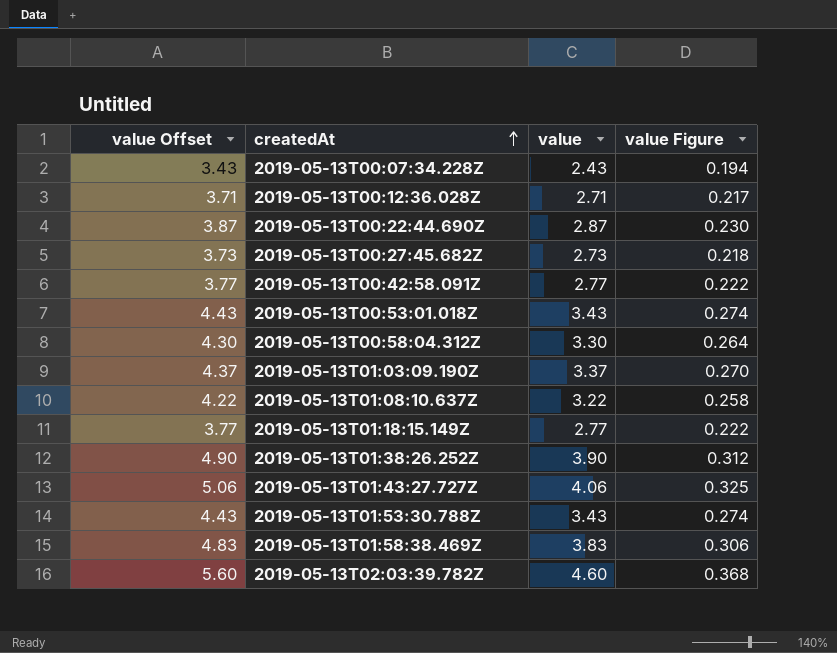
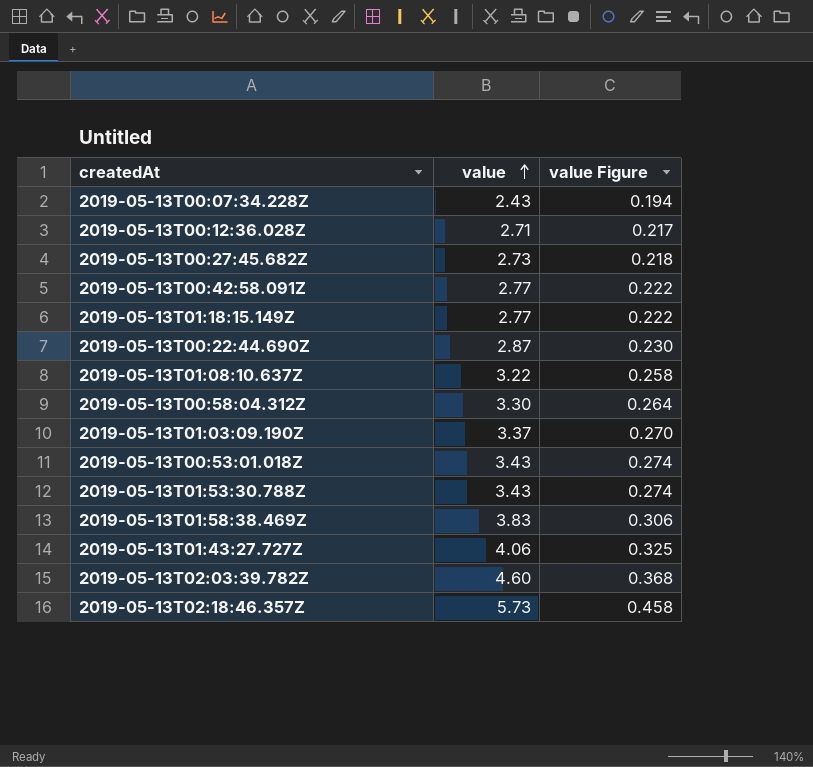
row order: createdAt ascending -> value ascending
column value Offset | formula: [value] + 1 -> none
row 2019-05-13T01:38:26.252Z: 4.90 | 3.90 | 0.312 -> none
row 2019-05-13T02:18:46.357Z: none -> 5.73 | 0.458

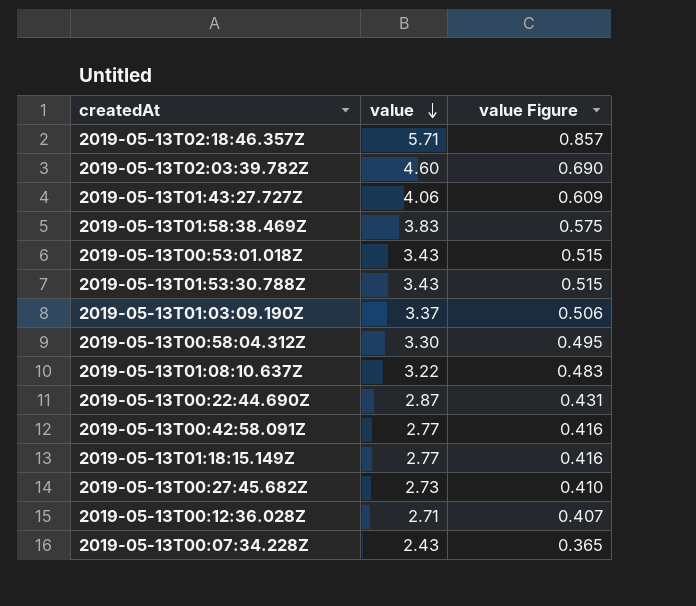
row order: value ascending -> value descending
column value Figure | formula: [value] * 0.08 -> [value] * 0.15
2019-05-13T02:18:46.357Z | value: 5.73 -> 5.71

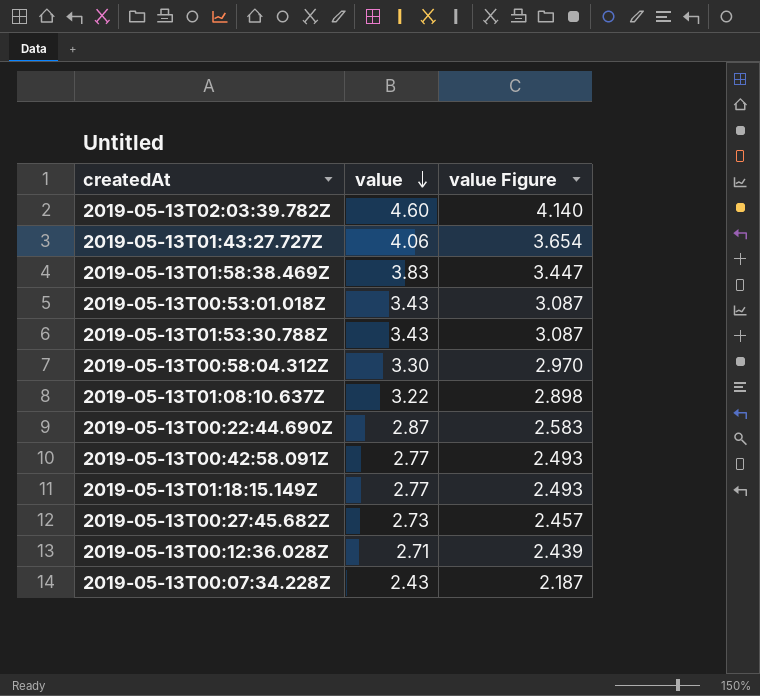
column value Figure | formula: [value] * 0.15 -> [value] * 0.9
row 2019-05-13T02:18:46.357Z: 5.71 | 0.857 -> none
row 2019-05-13T01:03:09.190Z: 3.37 | 0.506 -> none

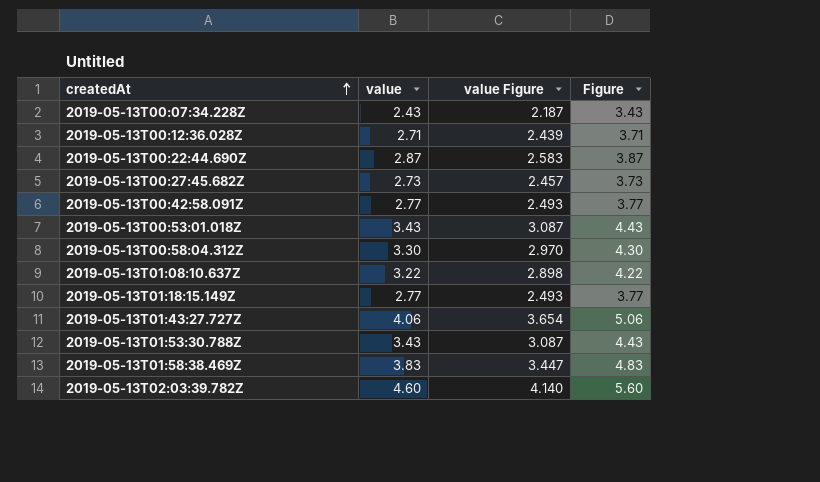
row order: value descending -> createdAt ascending
column Figure | formula: none -> [value] + 1

